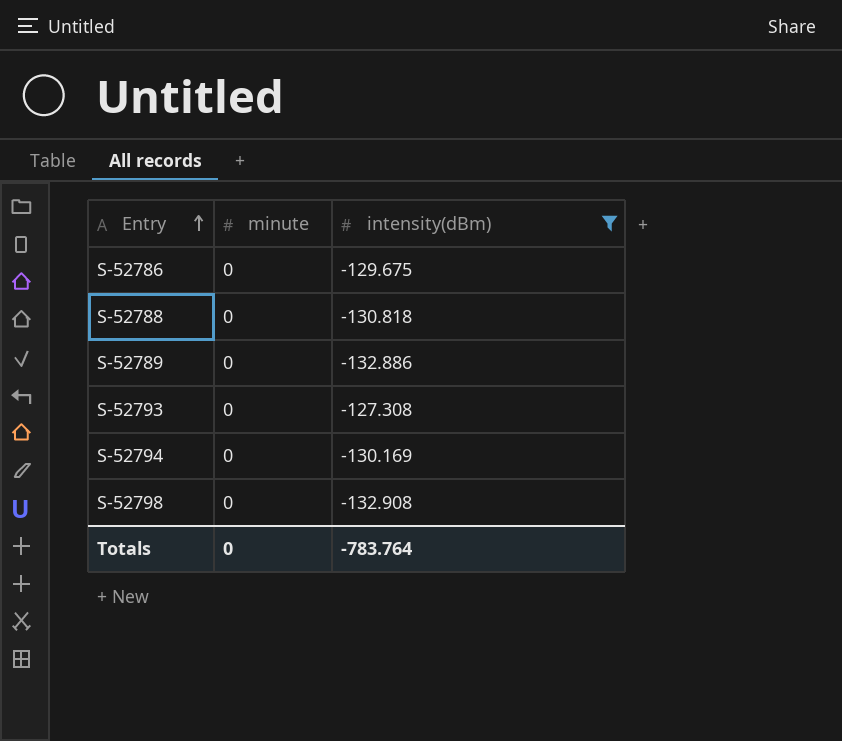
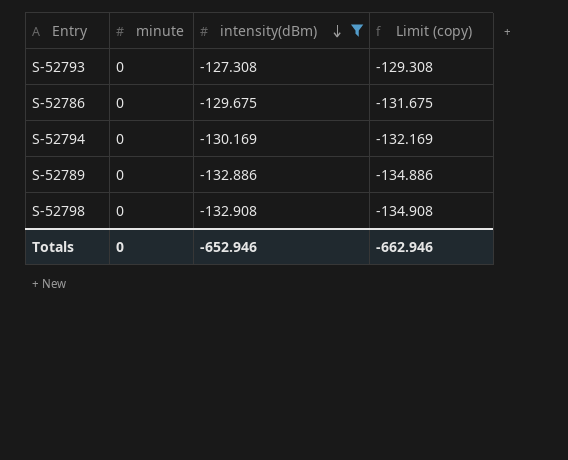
row order: Entry ascending -> intensity(dBm) descending
column Limit (copy) | formula: none -> [intensity(dBm)] - 2
row S-52788: 0 | -130.818 -> none
Totals | intensity(dBm): -783.764 -> -652.946

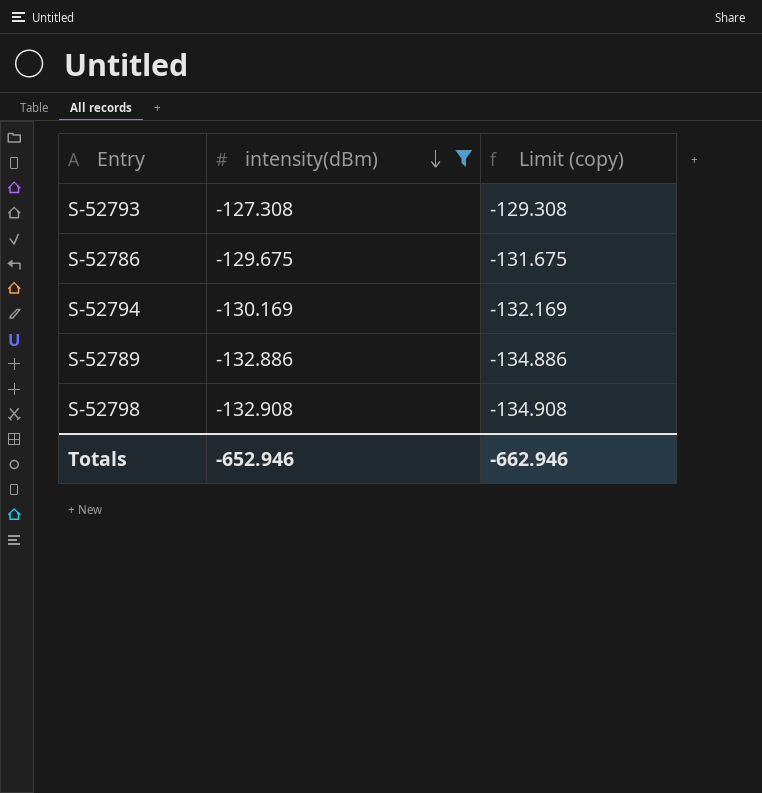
column minute | position: 2 -> none

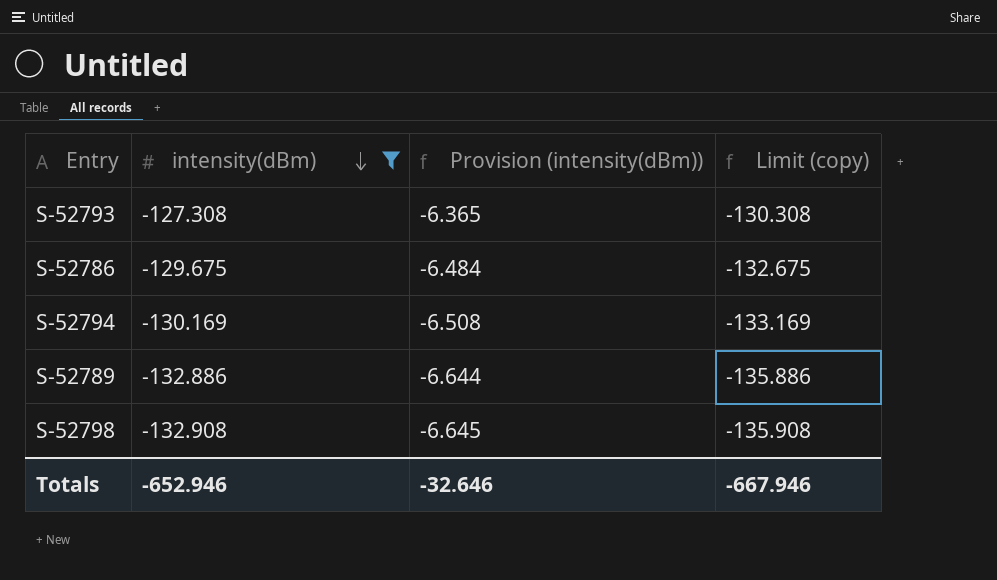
column Provision (intensity(dBm)) | formula: none -> [intensity(dBm)] * 0.05
column Limit (copy) | formula: [intensity(dBm)] - 2 -> [intensity(dBm)] - 3
Totals | Limit (copy): -662.946 -> -667.946

